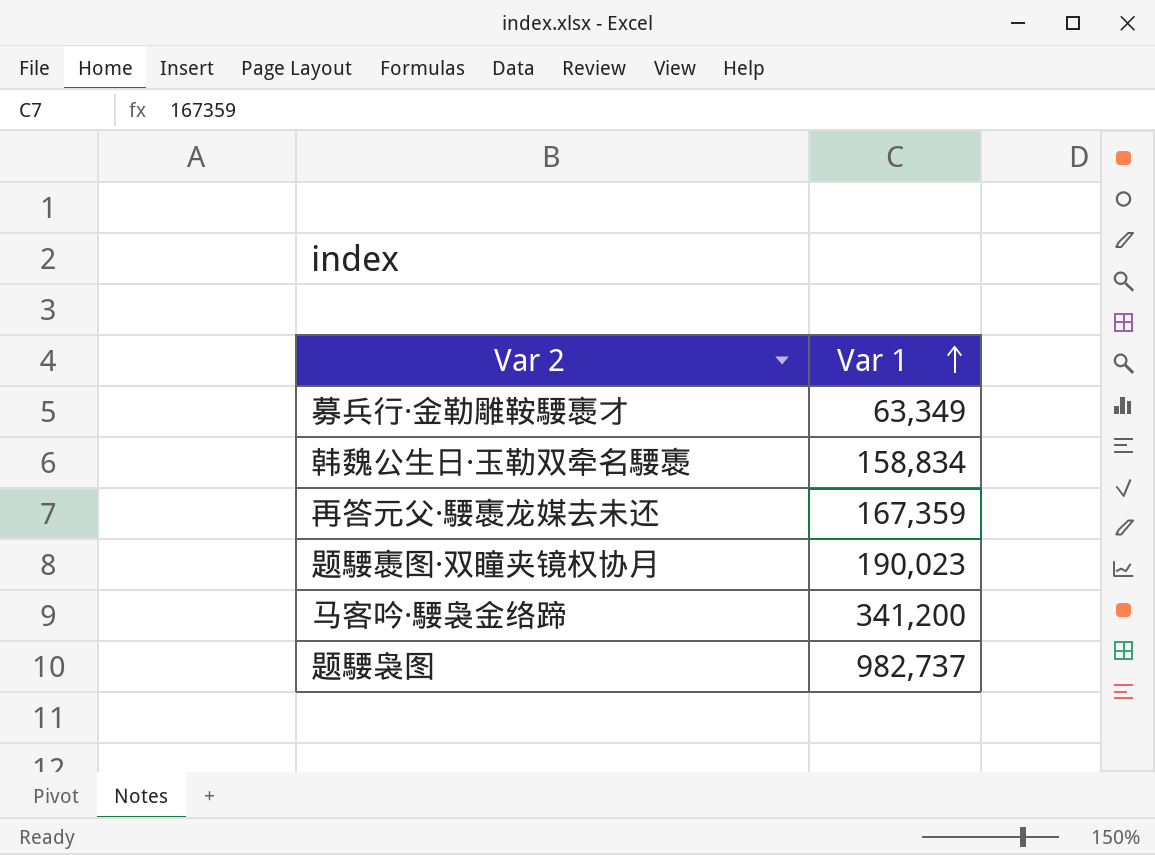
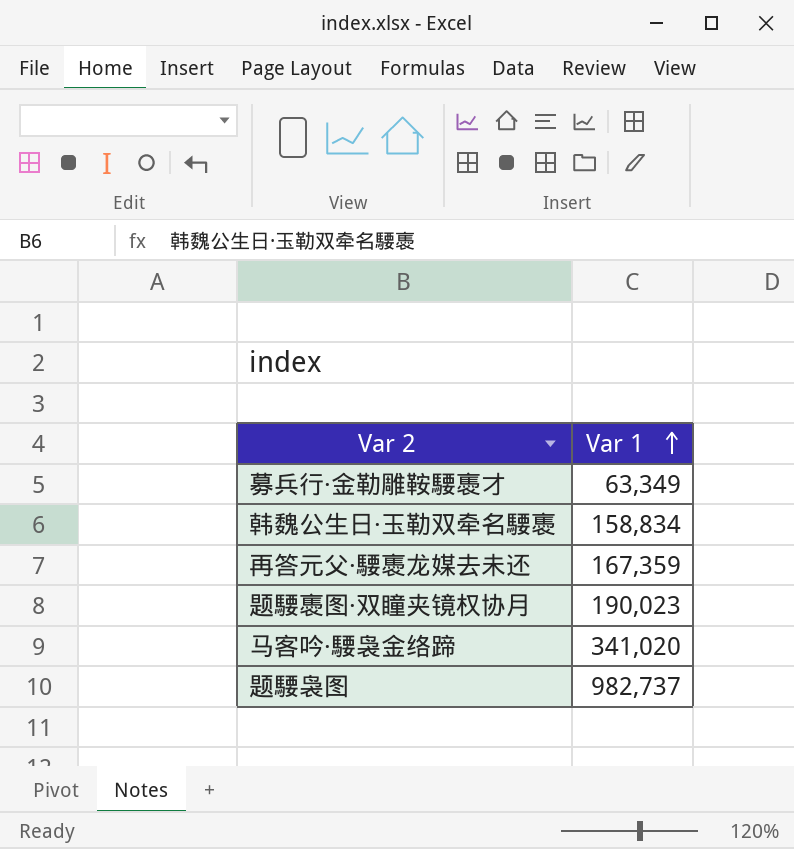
马客吟·騕袅金络蹄 | Var 1: 341,200 -> 341,020

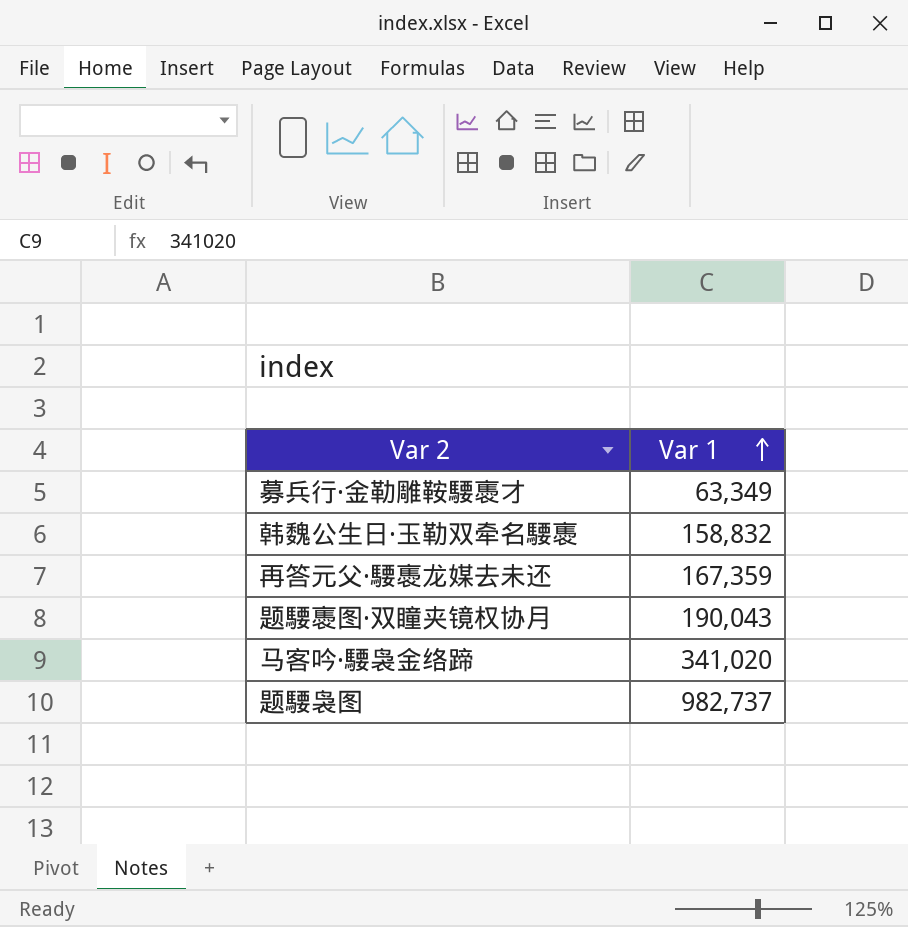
韩魏公生日·玉勒双牵名騕褭 | Var 1: 158,834 -> 158,832
题騕褭图·双瞳夹镜权协月 | Var 1: 190,023 -> 190,043

